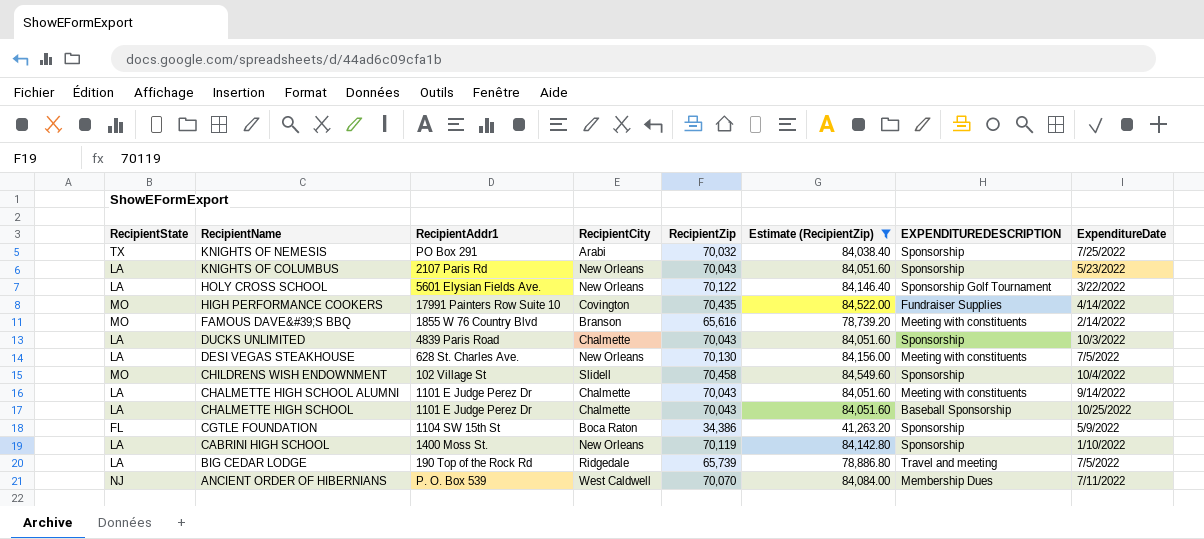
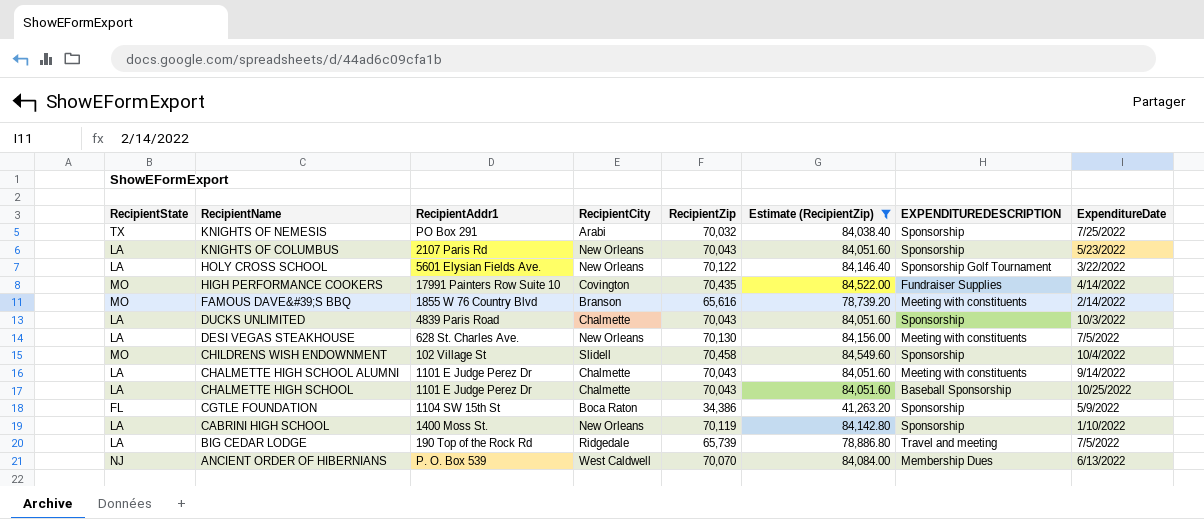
ANCIENT ORDER OF HIBERNIANS | ExpenditureDate: 7/11/2022 -> 6/13/2022

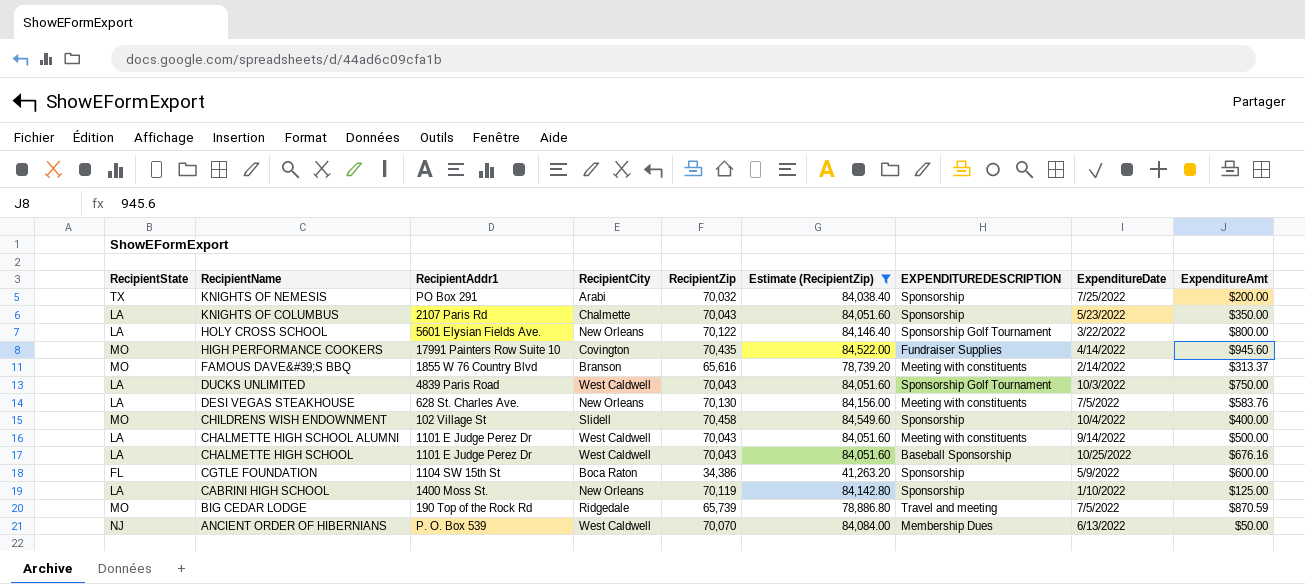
column ExpenditureAmt | position: none -> 9
KNIGHTS OF COLUMBUS | RecipientCity: New Orleans -> Chalmette
DUCKS UNLIMITED | RecipientCity: Chalmette -> West Caldwell
DUCKS UNLIMITED | EXPENDITUREDESCRIPTION: Sponsorship -> Sponsorship Golf Tournament
CHALMETTE HIGH SCHOOL ALUMNI | RecipientCity: Chalmette -> West Caldwell
CHALMETTE HIGH SCHOOL | RecipientCity: Chalmette -> West Caldwell
BIG CEDAR LODGE | RecipientState: LA -> MO

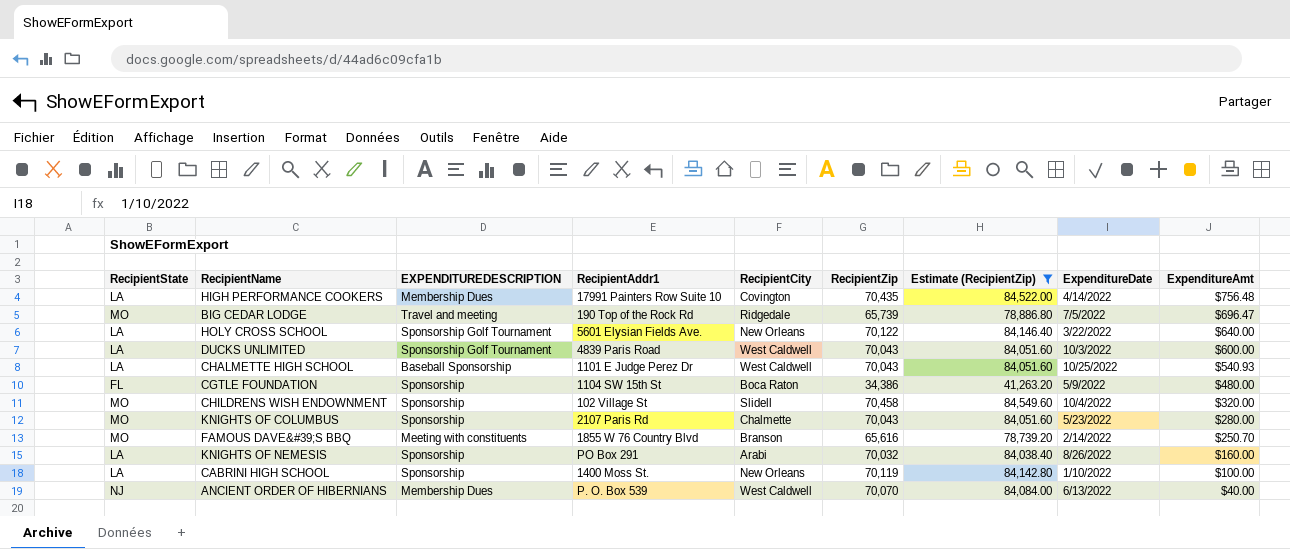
row order: RecipientName descending -> ExpenditureAmt descending
column EXPENDITUREDESCRIPTION | position: 7 -> 3
row DESI VEGAS STEAKHOUSE: LA | 628 St. Charles Ave. | New Orleans | 70,130 | 84,156.00 | Meeting with constituents | 7/5/2022 | $583.76 -> none
row CHALMETTE HIGH SCHOOL ALUMNI: LA | 1101 E Judge Perez Dr | West Caldwell | 70,043 | 84,051.60 | Meeting with constituents | 9/14/2022 | $500.00 -> none
HIGH PERFORMANCE COOKERS | RecipientState: MO -> LA
HIGH PERFORMANCE COOKERS | EXPENDITUREDESCRIPTION: Fundraiser Supplies -> Membership Dues
HIGH PERFORMANCE COOKERS | ExpenditureAmt: $945.60 -> $756.48
BIG CEDAR LODGE | ExpenditureAmt: $870.59 -> $696.47
HOLY CROSS SCHOOL | ExpenditureAmt: $800.00 -> $640.00
DUCKS UNLIMITED | ExpenditureAmt: $750.00 -> $600.00
CHALMETTE HIGH SCHOOL | ExpenditureAmt: $676.16 -> $540.93
CGTLE FOUNDATION | ExpenditureAmt: $600.00 -> $480.00
CHILDRENS WISH ENDOWNMENT | ExpenditureAmt: $400.00 -> $320.00
KNIGHTS OF COLUMBUS | RecipientState: LA -> MO
KNIGHTS OF COLUMBUS | ExpenditureAmt: $350.00 -> $280.00
FAMOUS DAVE&#39;S BBQ | ExpenditureAmt: $313.37 -> $250.70
KNIGHTS OF NEMESIS | RecipientState: TX -> LA
KNIGHTS OF NEMESIS | ExpenditureDate: 7/25/2022 -> 8/26/2022
KNIGHTS OF NEMESIS | ExpenditureAmt: $200.00 -> $160.00
CABRINI HIGH SCHOOL | ExpenditureAmt: $125.00 -> $100.00
ANCIENT ORDER OF HIBERNIANS | ExpenditureAmt: $50.00 -> $40.00

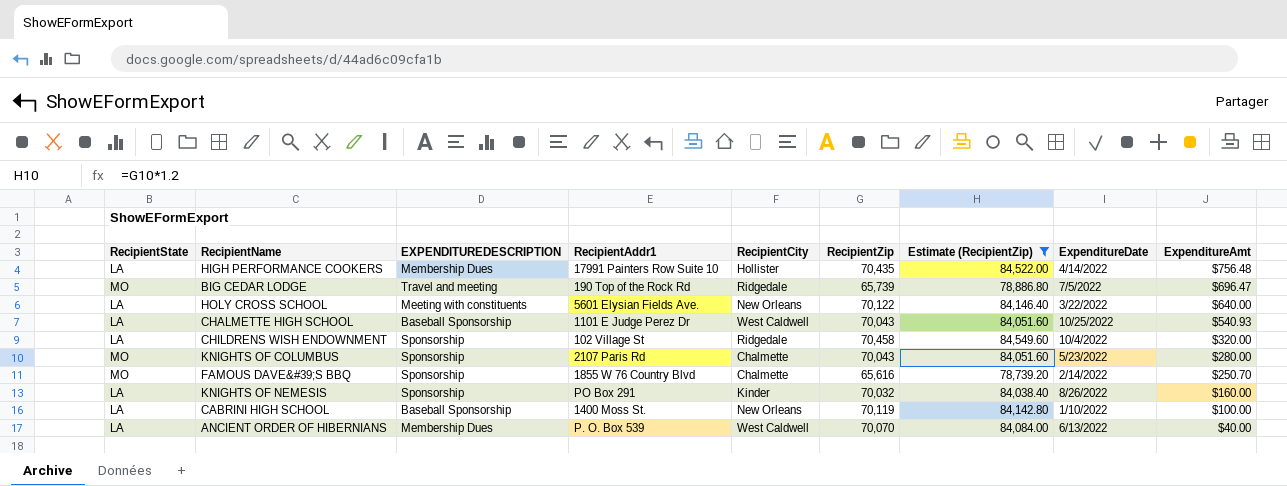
row DUCKS UNLIMITED: LA | Sponsorship Golf Tournament | 4839 Paris Road | West Caldwell | 70,043 | 84,051.60 | 10/3/2022 | $600.00 -> none
row CGTLE FOUNDATION: FL | Sponsorship | 1104 SW 15th St | Boca Raton | 34,386 | 41,263.20 | 5/9/2022 | $480.00 -> none
HIGH PERFORMANCE COOKERS | RecipientCity: Covington -> Hollister
HOLY CROSS SCHOOL | EXPENDITUREDESCRIPTION: Sponsorship Golf Tournament -> Meeting with constituents
CHILDRENS WISH ENDOWNMENT | RecipientState: MO -> LA
CHILDRENS WISH ENDOWNMENT | RecipientCity: Slidell -> Ridgedale
FAMOUS DAVE&#39;S BBQ | EXPENDITUREDESCRIPTION: Meeting with constituents -> Sponsorship
FAMOUS DAVE&#39;S BBQ | RecipientCity: Branson -> Chalmette
KNIGHTS OF NEMESIS | RecipientCity: Arabi -> Kinder
CABRINI HIGH SCHOOL | EXPENDITUREDESCRIPTION: Sponsorship -> Baseball Sponsorship
ANCIENT ORDER OF HIBERNIANS | RecipientState: NJ -> LA

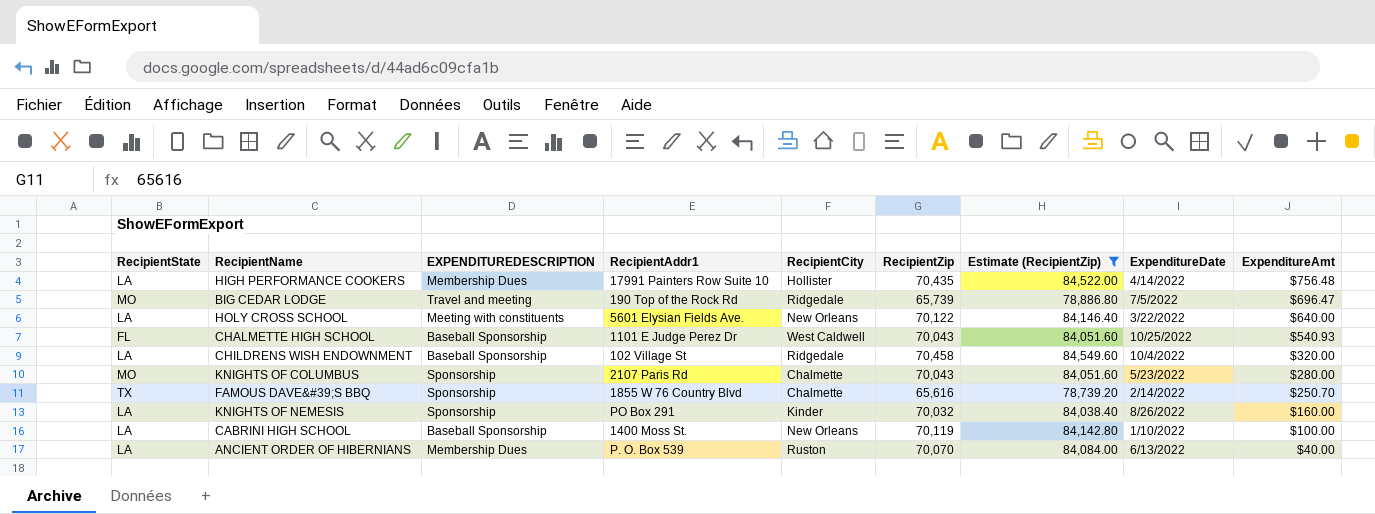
CHALMETTE HIGH SCHOOL | RecipientState: LA -> FL
CHILDRENS WISH ENDOWNMENT | EXPENDITUREDESCRIPTION: Sponsorship -> Baseball Sponsorship
FAMOUS DAVE&#39;S BBQ | RecipientState: MO -> TX
ANCIENT ORDER OF HIBERNIANS | RecipientCity: West Caldwell -> Ruston

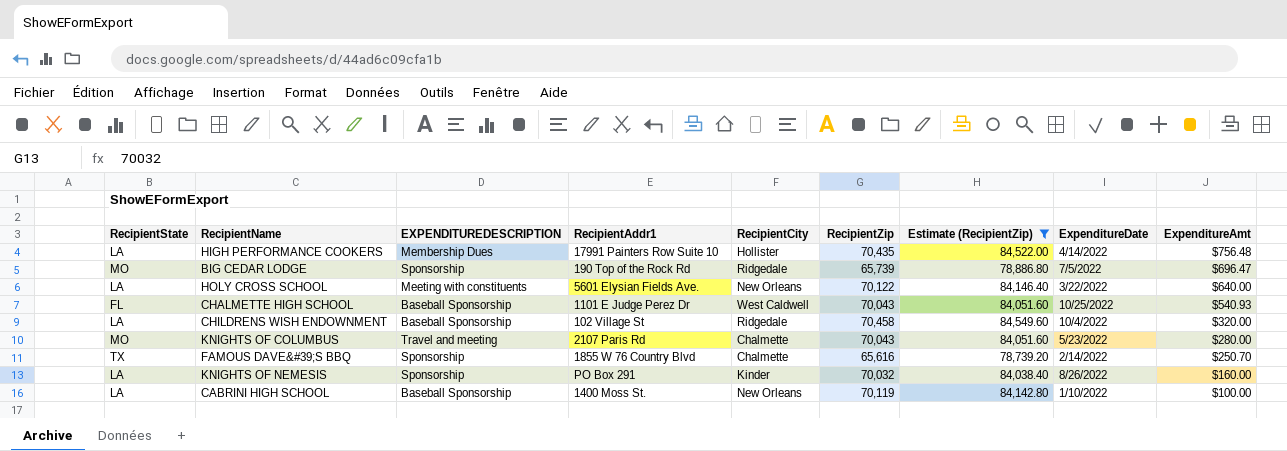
row ANCIENT ORDER OF HIBERNIANS: LA | Membership Dues | P. O. Box 539 | Ruston | 70,070 | 84,084.00 | 6/13/2022 | $40.00 -> none
BIG CEDAR LODGE | EXPENDITUREDESCRIPTION: Travel and meeting -> Sponsorship
KNIGHTS OF COLUMBUS | EXPENDITUREDESCRIPTION: Sponsorship -> Travel and meeting

